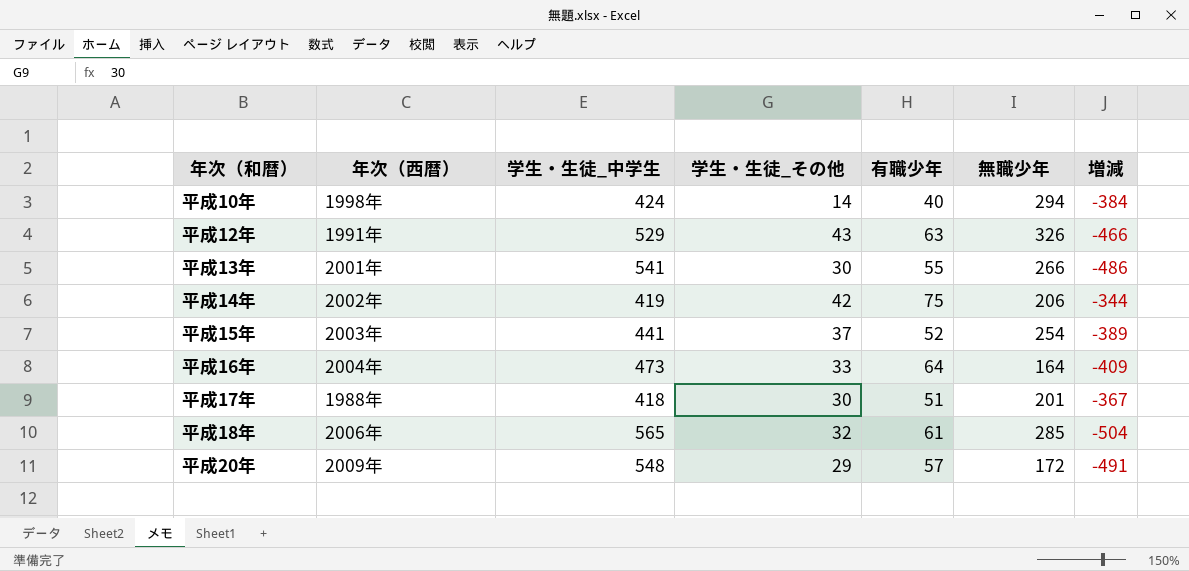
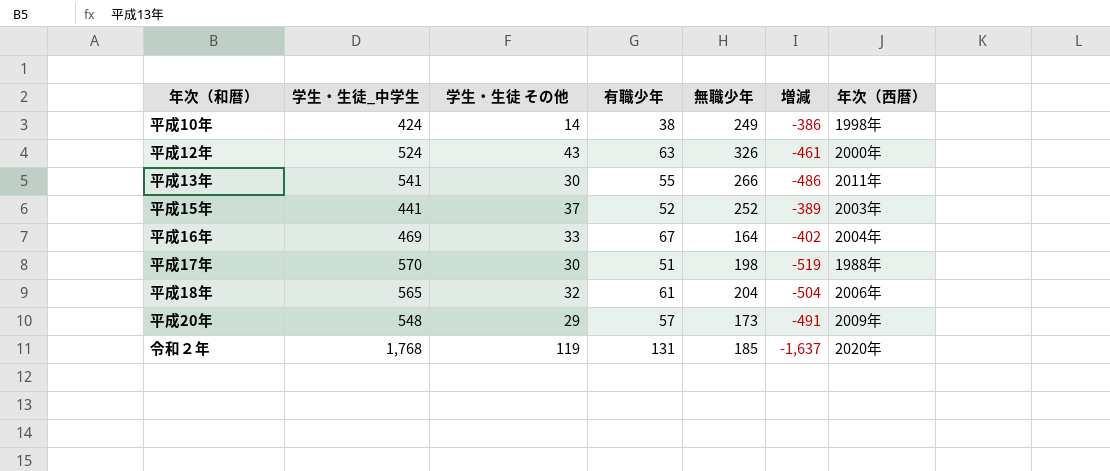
column name: 学生・生徒_その他 -> 学生・生徒 その他
column 年次（西暦） | position: 2 -> 7
row 平成14年: 2002年 | 419 | 42 | 75 | 206 | -344 -> none
平成10年 | 有職少年: 40 -> 38
平成10年 | 無職少年: 294 -> 249
平成10年 | 増減: -384 -> -386
平成12年 | 学生・生徒_中学生: 529 -> 524
平成12年 | 増減: -466 -> -461
平成12年 | 年次（西暦）: 1991年 -> 2000年
平成13年 | 年次（西暦）: 2001年 -> 2011年
平成15年 | 無職少年: 254 -> 252
平成16年 | 学生・生徒_中学生: 473 -> 469
平成16年 | 有職少年: 64 -> 67
平成16年 | 増減: -409 -> -402
平成17年 | 学生・生徒_中学生: 418 -> 570
平成17年 | 無職少年: 201 -> 198
平成17年 | 増減: -367 -> -519
平成18年 | 無職少年: 285 -> 204
平成20年 | 無職少年: 172 -> 173
row 令和２年: none -> 1,768 | 119 | 131 | 185 | -1,637 | 2020年

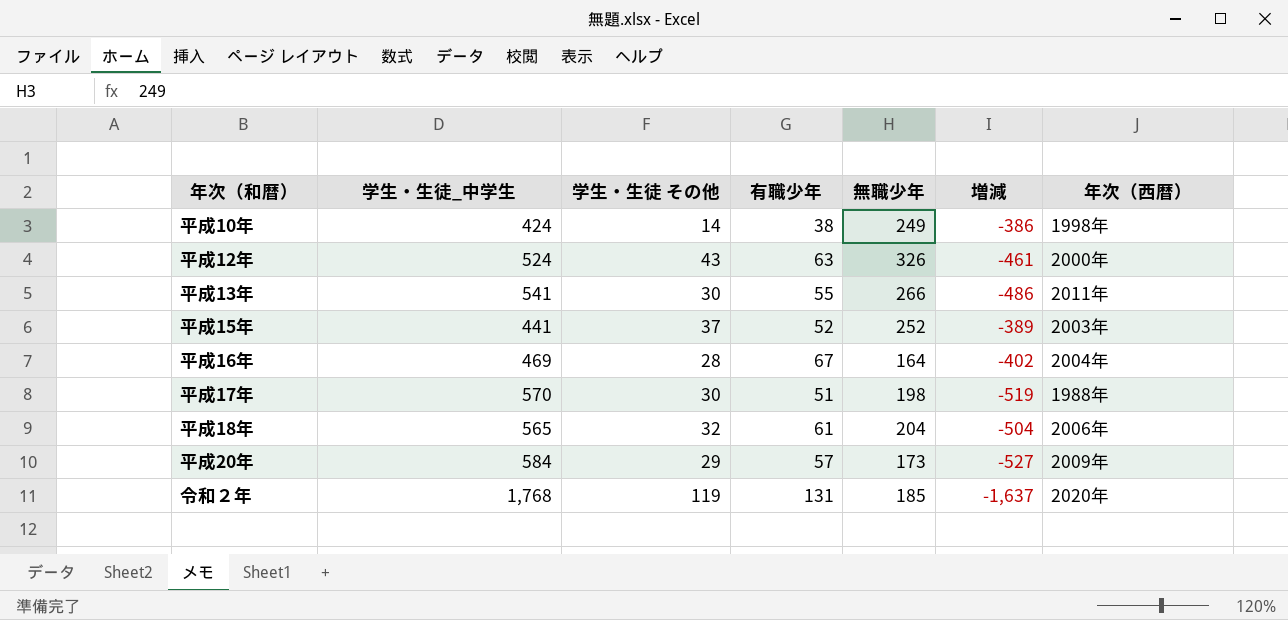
平成16年 | 学生・生徒 その他: 33 -> 28
平成20年 | 学生・生徒_中学生: 548 -> 584
平成20年 | 増減: -491 -> -527

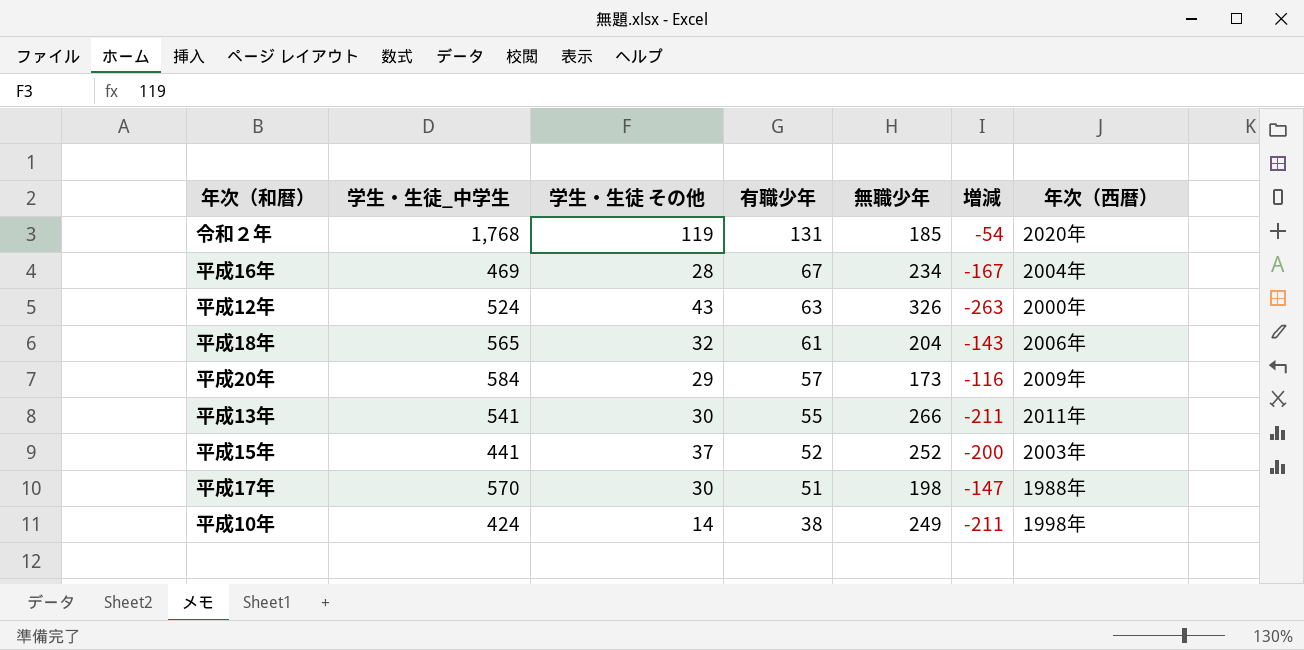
row order: none -> 有職少年 descending
column 増減 | formula: [有職少年] - [学生・生徒_中学生] -> [有職少年] - [無職少年]
平成16年 | 無職少年: 164 -> 234

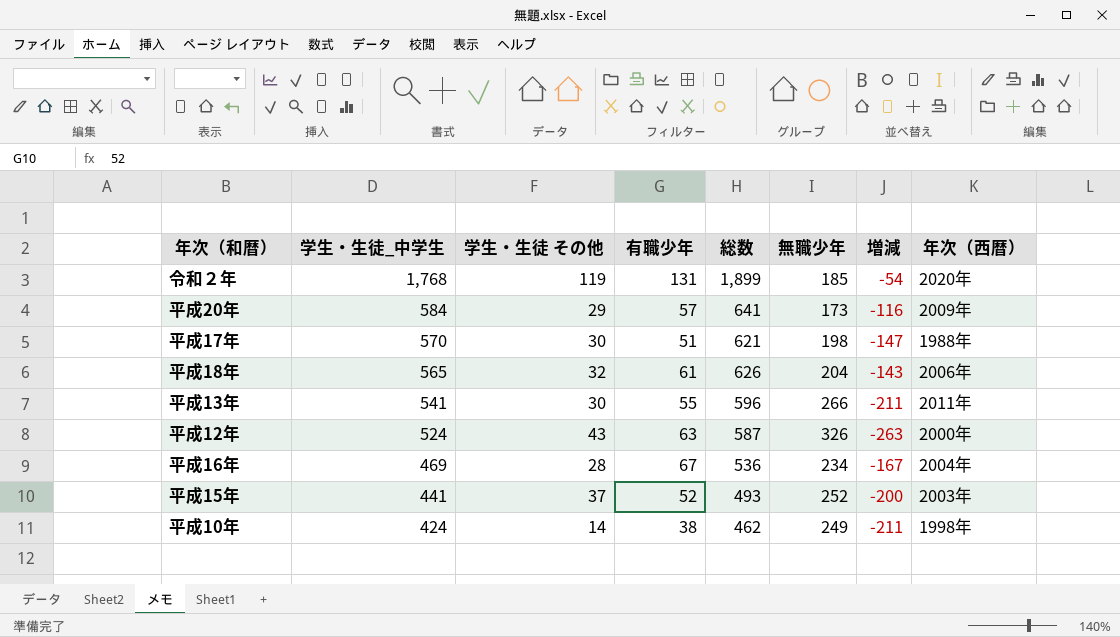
row order: 有職少年 descending -> 学生・生徒_中学生 descending
column 総数 | formula: none -> [学生・生徒_中学生] + [有職少年]

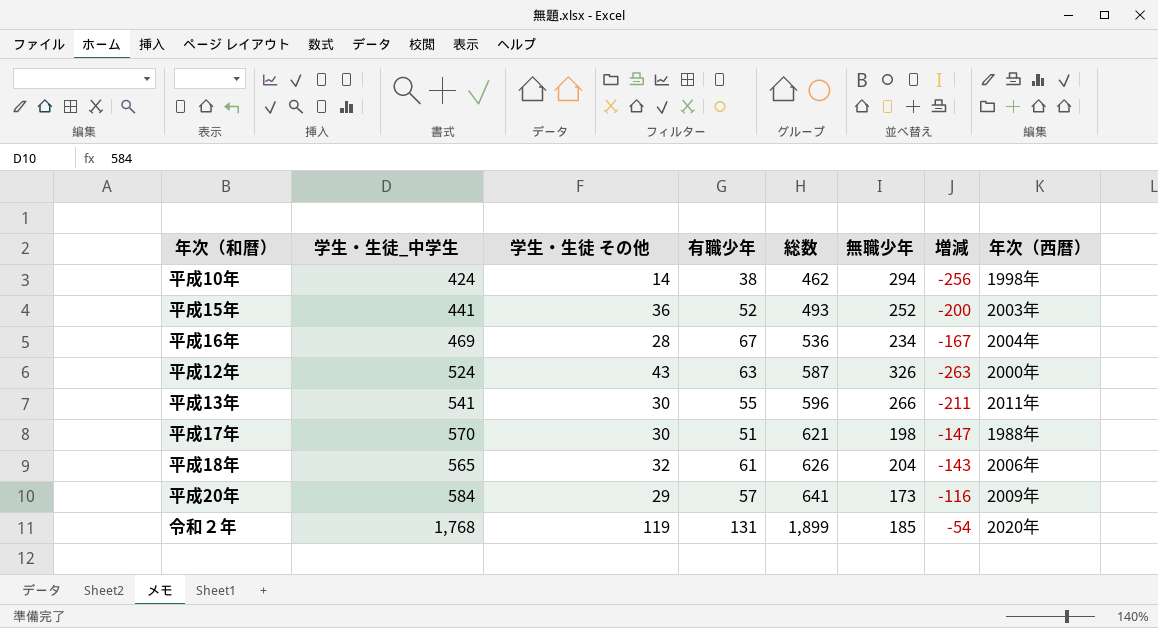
row order: 学生・生徒_中学生 descending -> 総数 ascending
平成10年 | 無職少年: 249 -> 294
平成10年 | 増減: -211 -> -256
平成15年 | 学生・生徒 その他: 37 -> 36

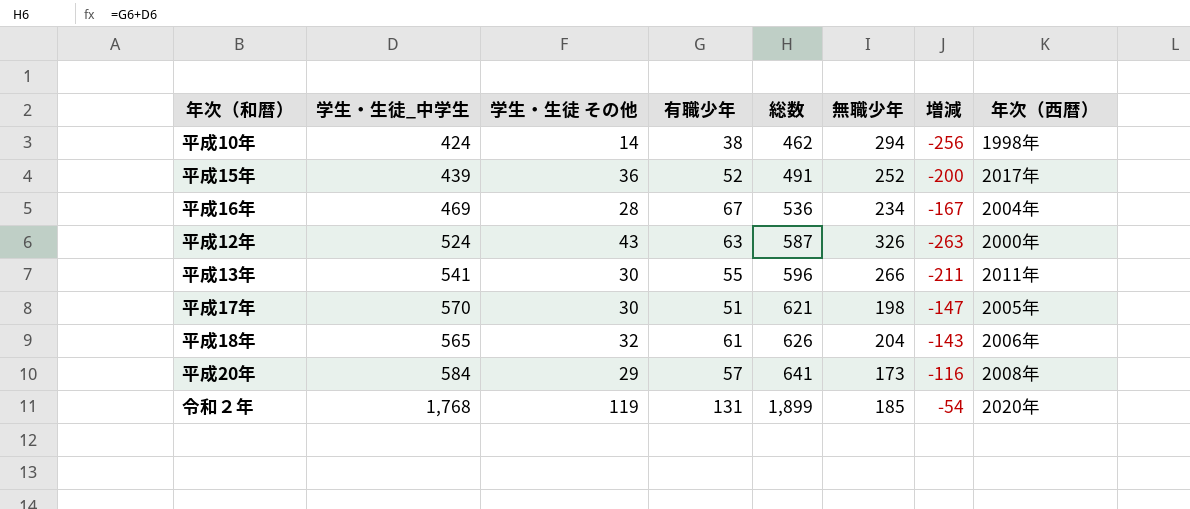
平成15年 | 学生・生徒_中学生: 441 -> 439
平成15年 | 総数: 493 -> 491
平成15年 | 年次（西暦）: 2003年 -> 2017年
平成17年 | 年次（西暦）: 1988年 -> 2005年
平成20年 | 年次（西暦）: 2009年 -> 2008年

